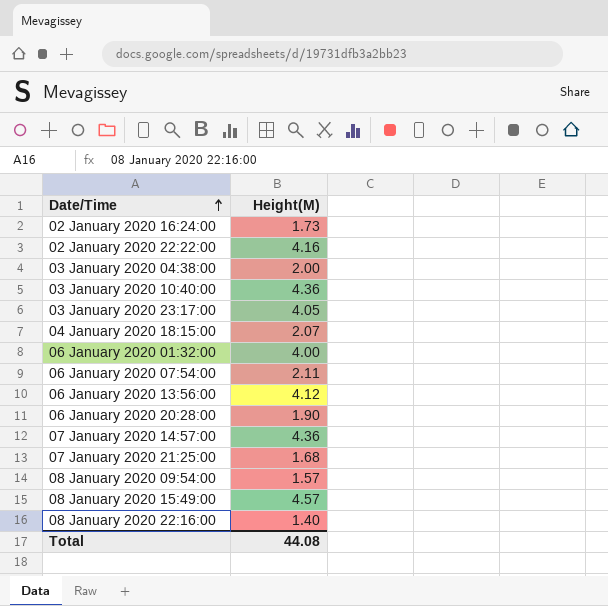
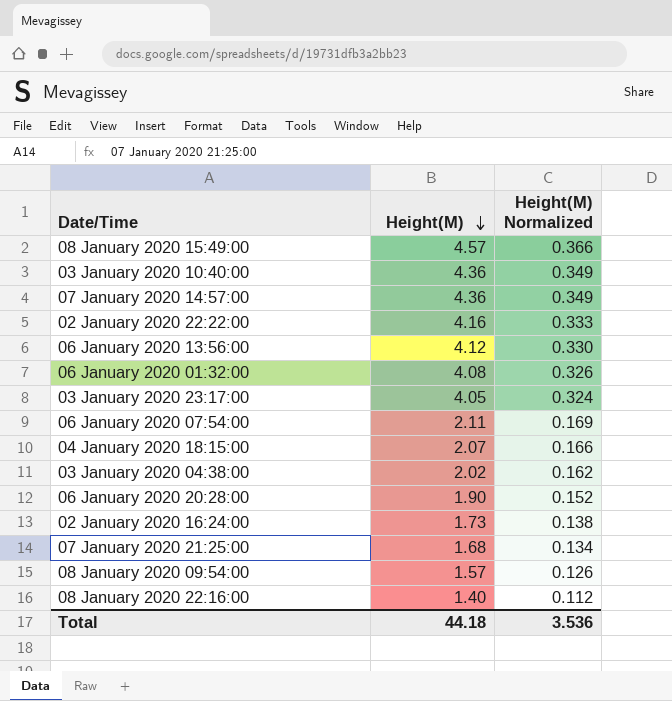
row order: Date/Time ascending -> Height(M) descending
column Height(M) Normalized | formula: none -> [Height(M)] * 0.08
06 January 2020 01:32:00 | Height(M): 4.00 -> 4.08
03 January 2020 04:38:00 | Height(M): 2.00 -> 2.02
Total | Height(M): 44.08 -> 44.18

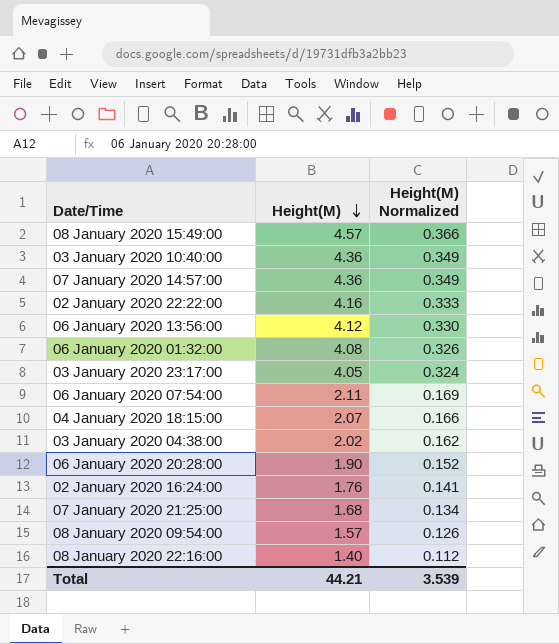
02 January 2020 16:24:00 | Height(M): 1.73 -> 1.76
02 January 2020 16:24:00 | Height(M) Normalized: 0.138 -> 0.141
Total | Height(M): 44.18 -> 44.21
Total | Height(M) Normalized: 3.536 -> 3.539

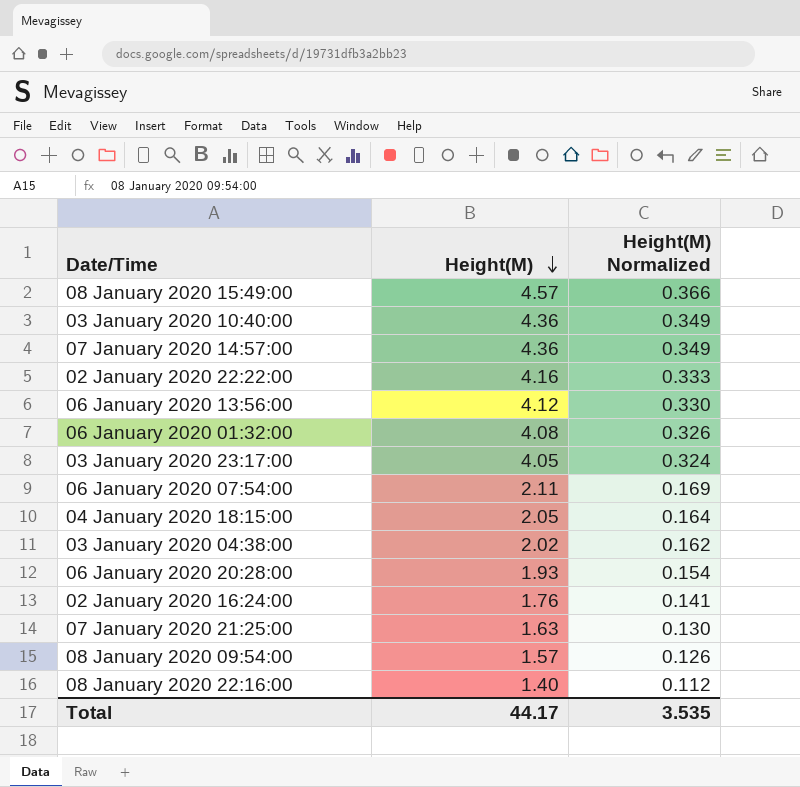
04 January 2020 18:15:00 | Height(M): 2.07 -> 2.05
04 January 2020 18:15:00 | Height(M) Normalized: 0.166 -> 0.164
06 January 2020 20:28:00 | Height(M): 1.90 -> 1.93
06 January 2020 20:28:00 | Height(M) Normalized: 0.152 -> 0.154
07 January 2020 21:25:00 | Height(M): 1.68 -> 1.63
07 January 2020 21:25:00 | Height(M) Normalized: 0.134 -> 0.130
Total | Height(M): 44.21 -> 44.17
Total | Height(M) Normalized: 3.539 -> 3.535

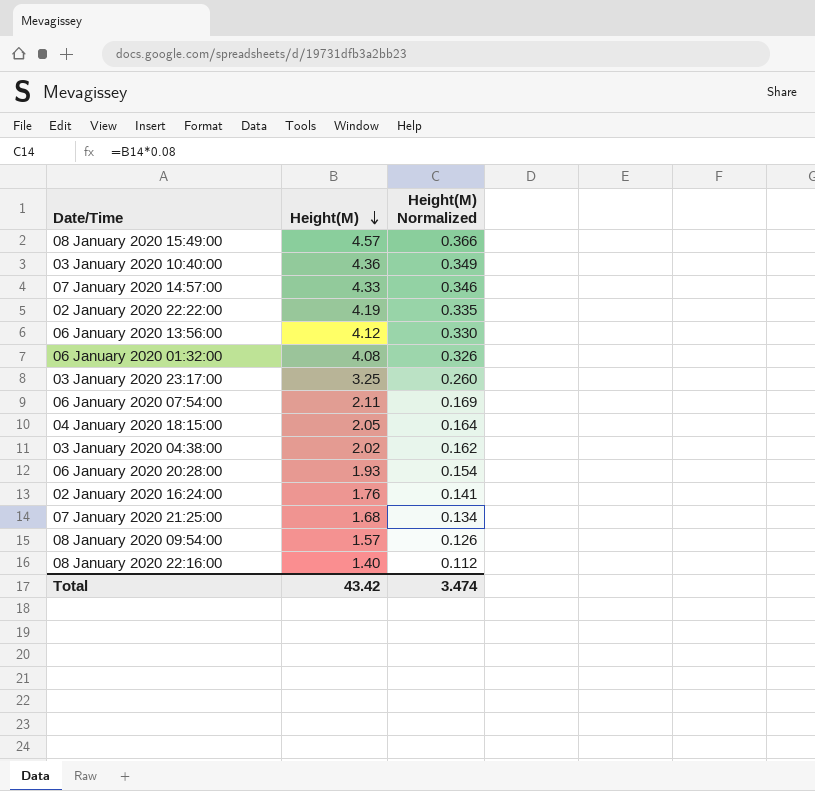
07 January 2020 14:57:00 | Height(M): 4.36 -> 4.33
07 January 2020 14:57:00 | Height(M) Normalized: 0.349 -> 0.346
02 January 2020 22:22:00 | Height(M): 4.16 -> 4.19
02 January 2020 22:22:00 | Height(M) Normalized: 0.333 -> 0.335
03 January 2020 23:17:00 | Height(M): 4.05 -> 3.25
03 January 2020 23:17:00 | Height(M) Normalized: 0.324 -> 0.260
07 January 2020 21:25:00 | Height(M): 1.63 -> 1.68
07 January 2020 21:25:00 | Height(M) Normalized: 0.130 -> 0.134
Total | Height(M): 44.17 -> 43.42
Total | Height(M) Normalized: 3.535 -> 3.474

